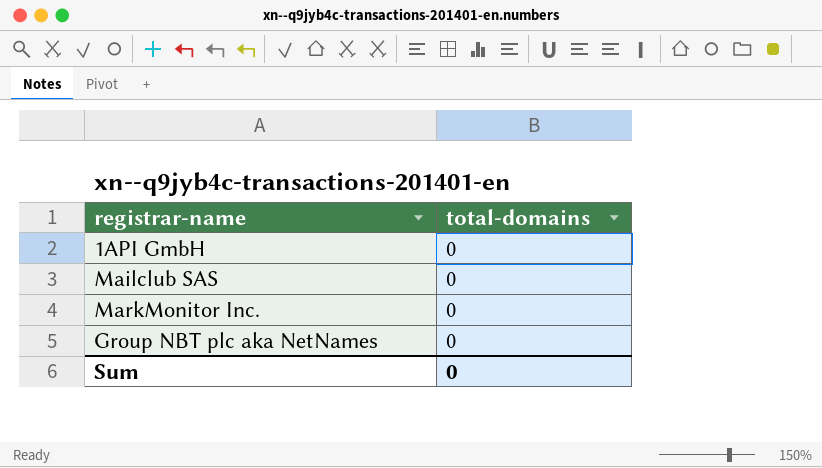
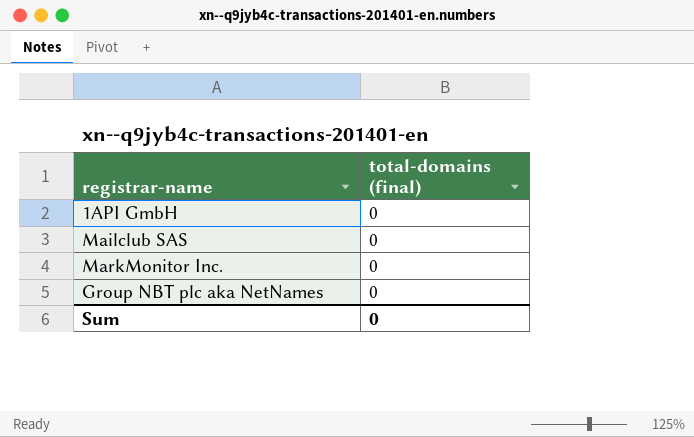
column name: total-domains -> total-domains (final)

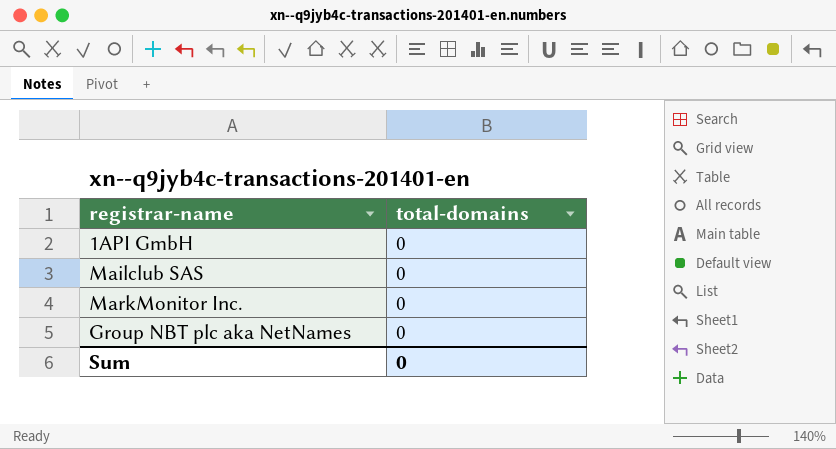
column name: total-domains (final) -> total-domains

